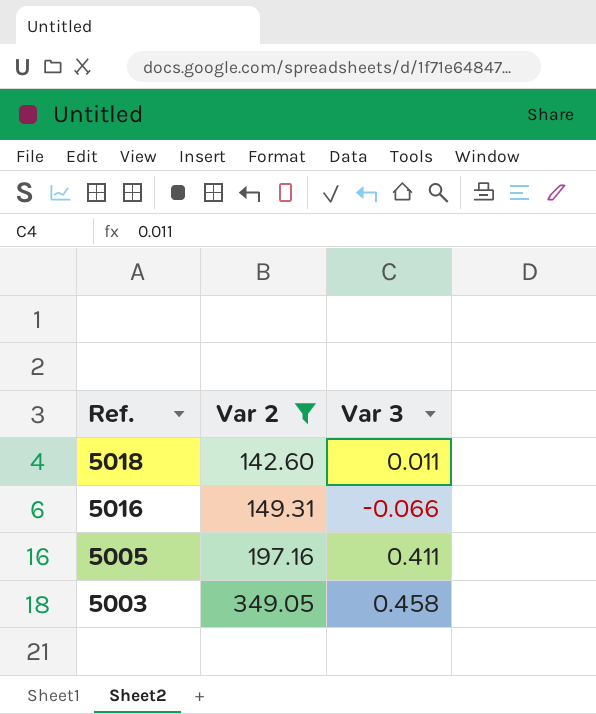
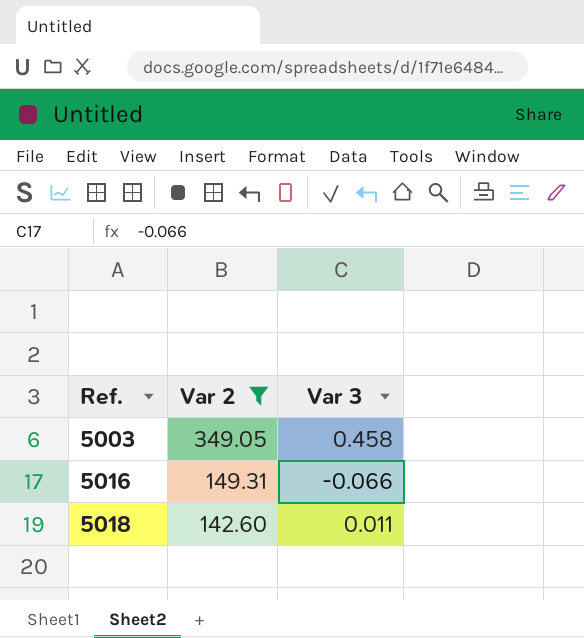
row order: Ref. descending -> Ref. ascending
row 5005: 197.16 | 0.411 -> none

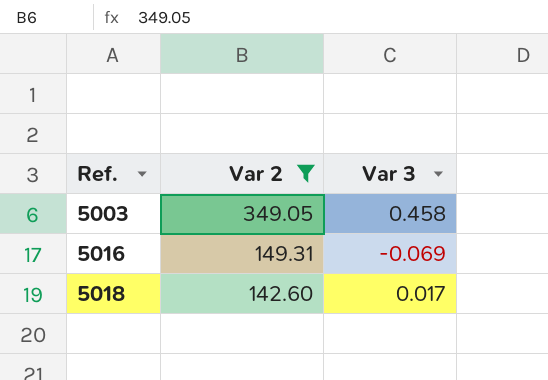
5016 | Var 3: -0.066 -> -0.069
5018 | Var 3: 0.011 -> 0.017

